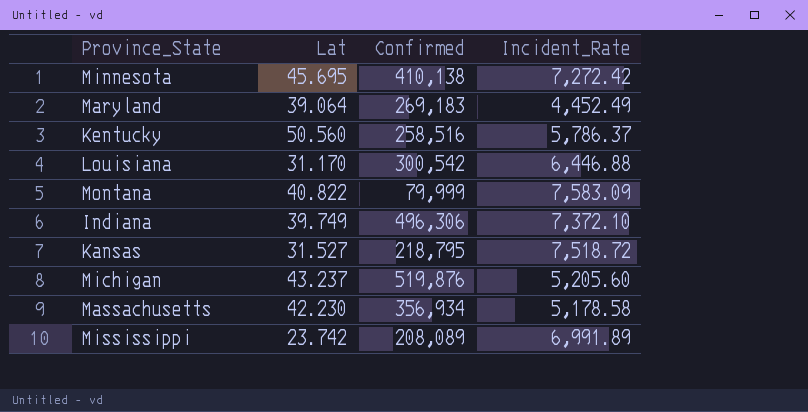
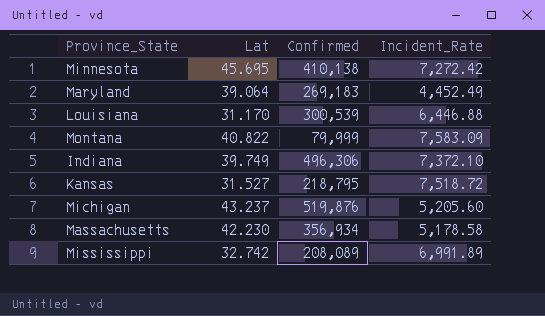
row Kentucky: 50.560 | 258,516 | 5,786.37 -> none
Louisiana | Confirmed: 300,542 -> 300,539
Mississippi | Lat: 23.742 -> 32.742

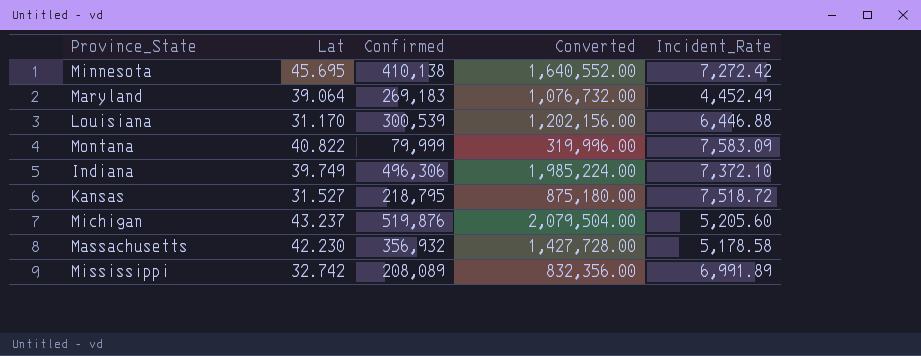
column Converted | formula: none -> [Confirmed] * 4
Massachusetts | Confirmed: 356,934 -> 356,932

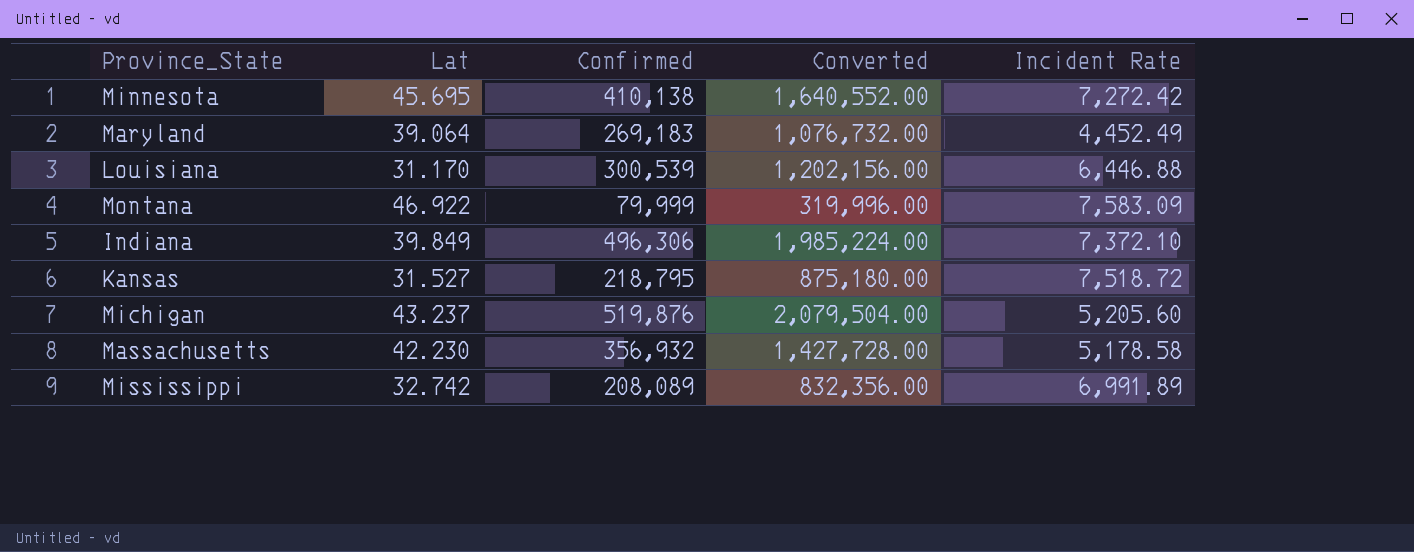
column name: Incident_Rate -> Incident Rate
Montana | Lat: 40.822 -> 46.922
Indiana | Lat: 39.749 -> 39.849

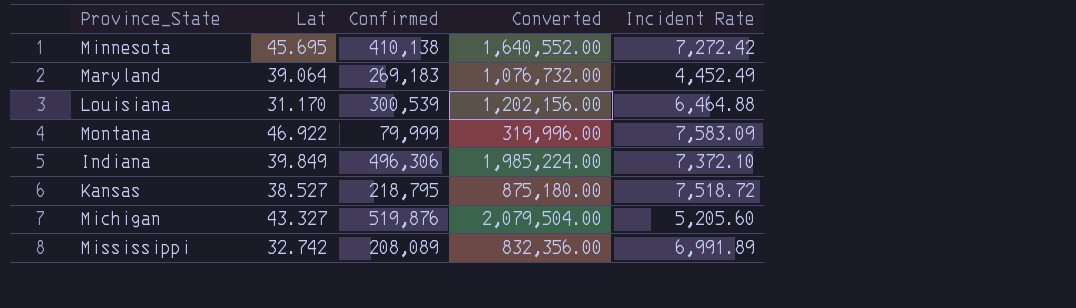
row Massachusetts: 42.230 | 356,932 | 1,427,728.00 | 5,178.58 -> none
Louisiana | Incident Rate: 6,446.88 -> 6,464.88
Kansas | Lat: 31.527 -> 38.527
Michigan | Lat: 43.237 -> 43.327

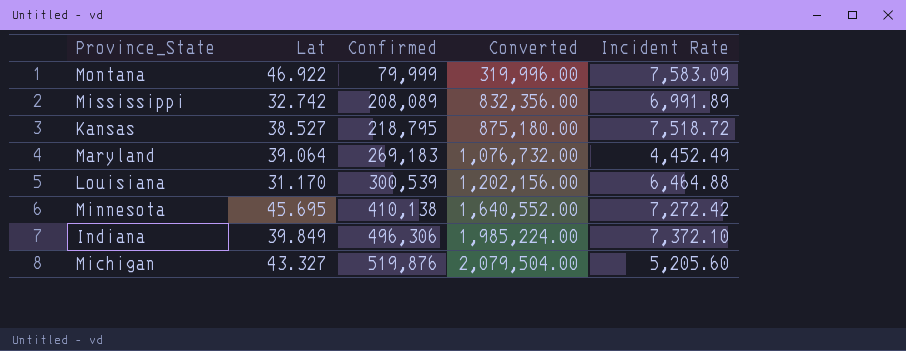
row order: none -> Confirmed ascending

